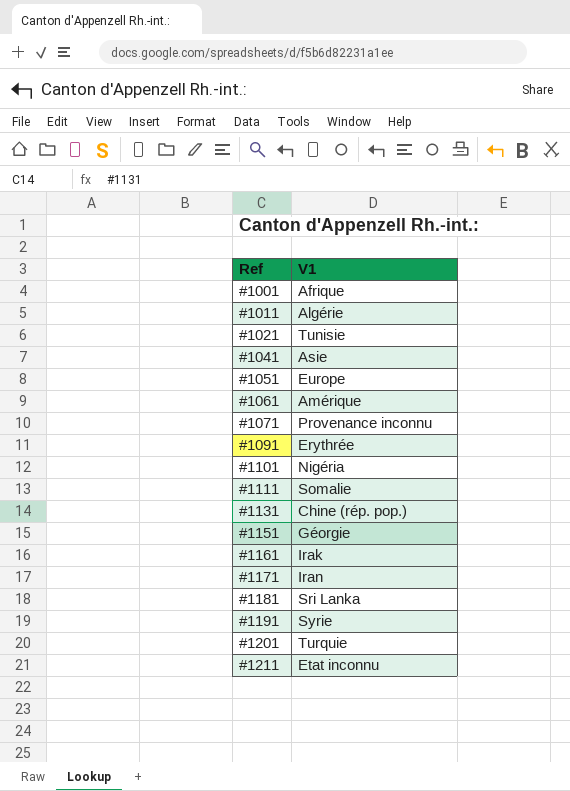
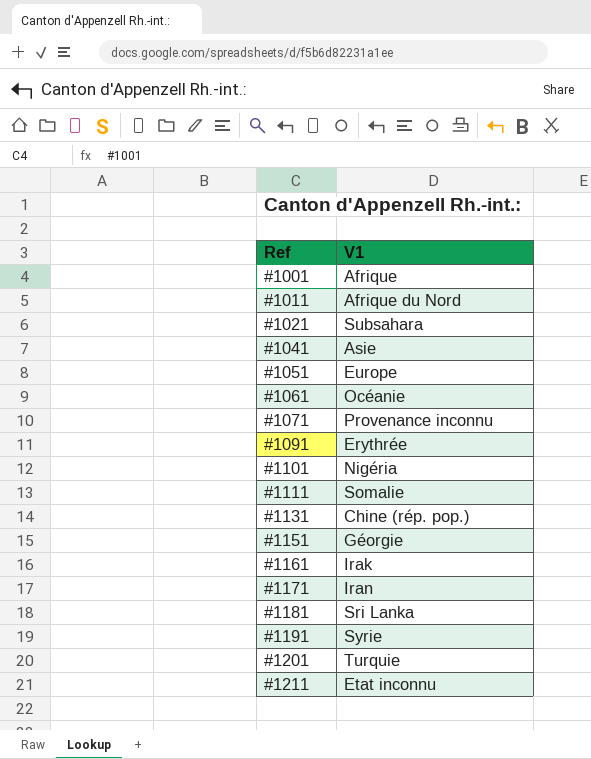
#1011 | V1: Algérie -> Afrique du Nord
#1021 | V1: Tunisie -> Subsahara
#1061 | V1: Amérique -> Océanie

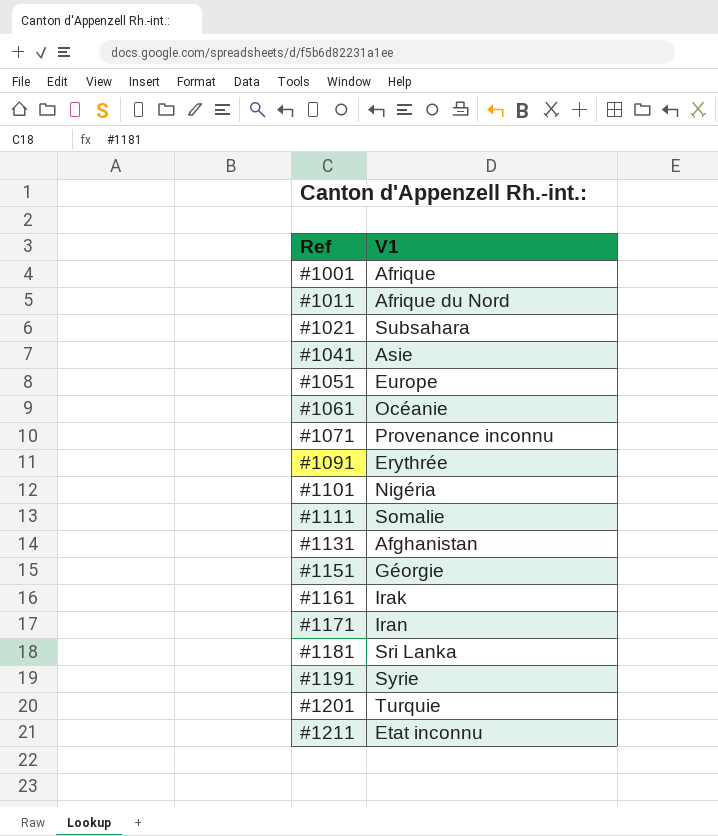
#1131 | V1: Chine (rép. pop.) -> Afghanistan

